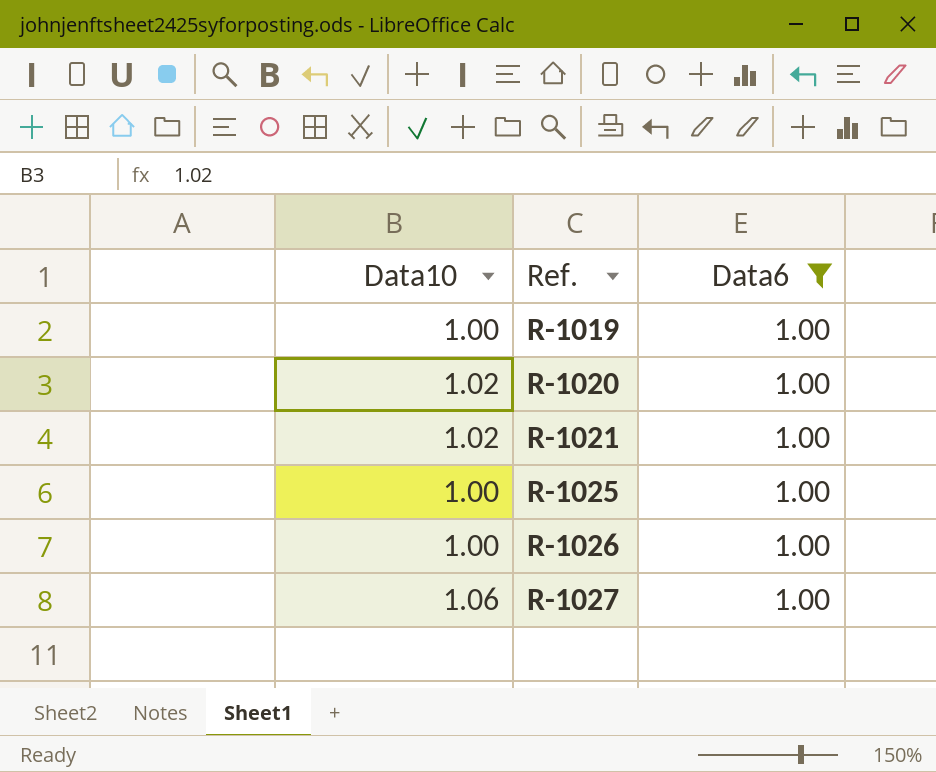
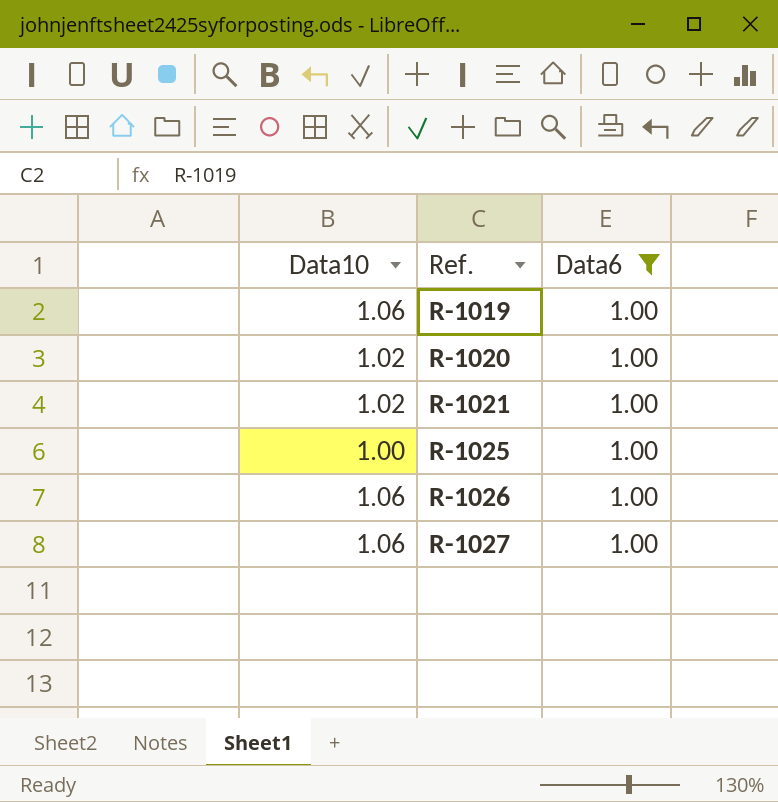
R-1019 | Data10: 1.00 -> 1.06
R-1026 | Data10: 1.00 -> 1.06

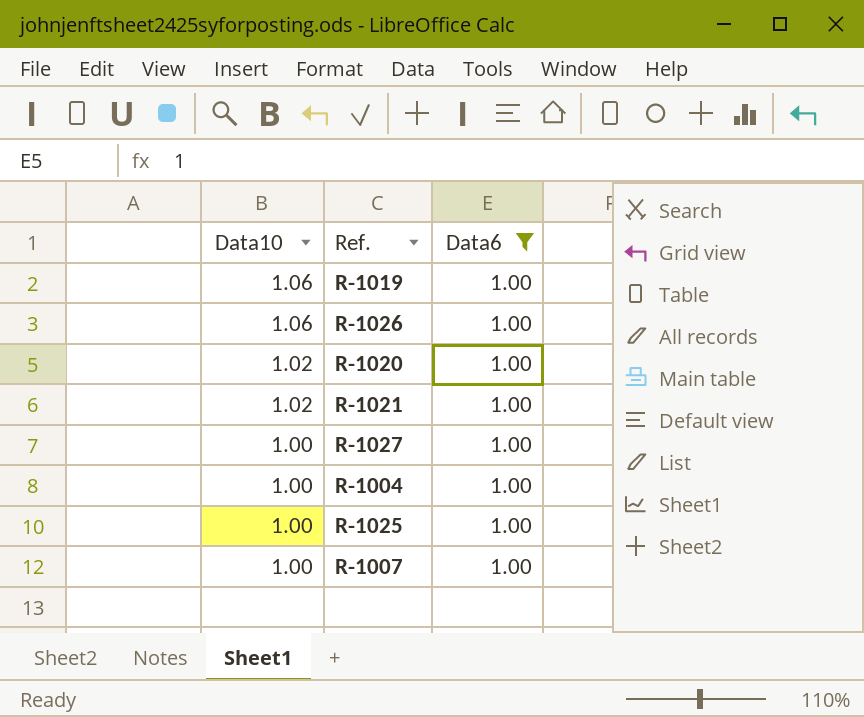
row order: Ref. ascending -> Data10 descending
R-1027 | Data10: 1.06 -> 1.00
row R-1004: none -> 1.00 | 1.00
row R-1007: none -> 1.00 | 1.00

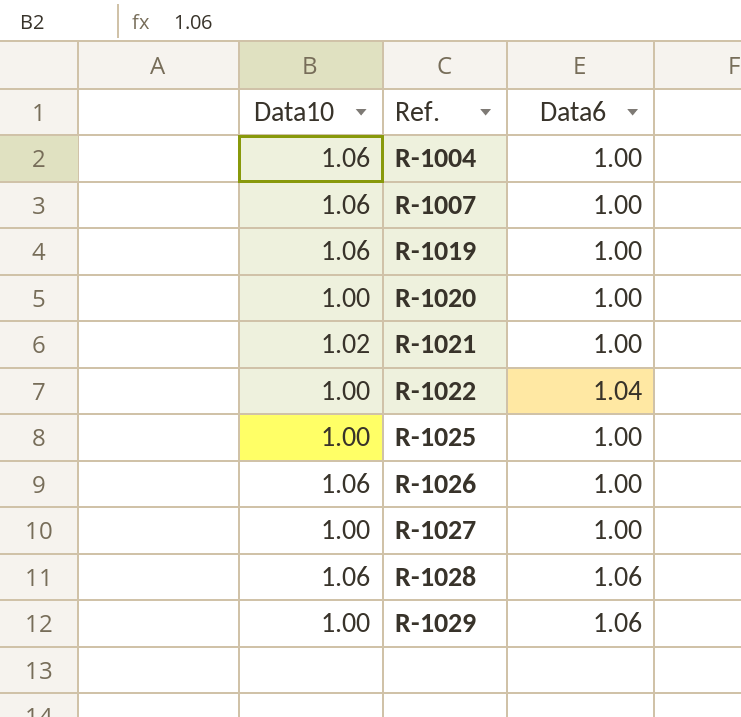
filter: Data6 = 1.00 -> none
row order: Data10 descending -> Ref. ascending
R-1004 | Data10: 1.00 -> 1.06
R-1007 | Data10: 1.00 -> 1.06
R-1020 | Data10: 1.02 -> 1.00

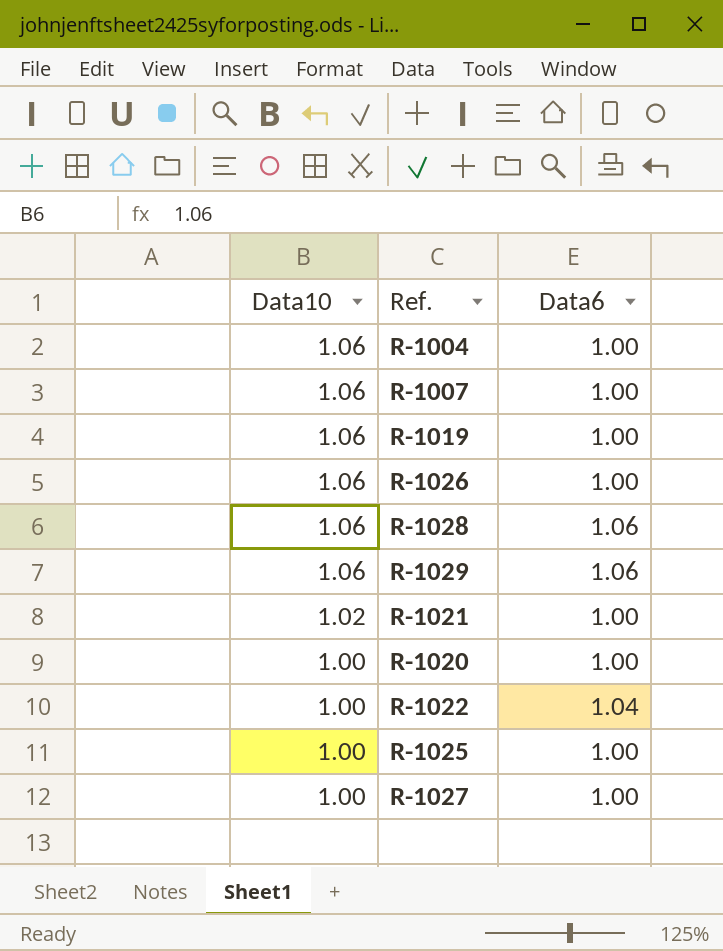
row order: Ref. ascending -> Data10 descending
R-1029 | Data10: 1.00 -> 1.06

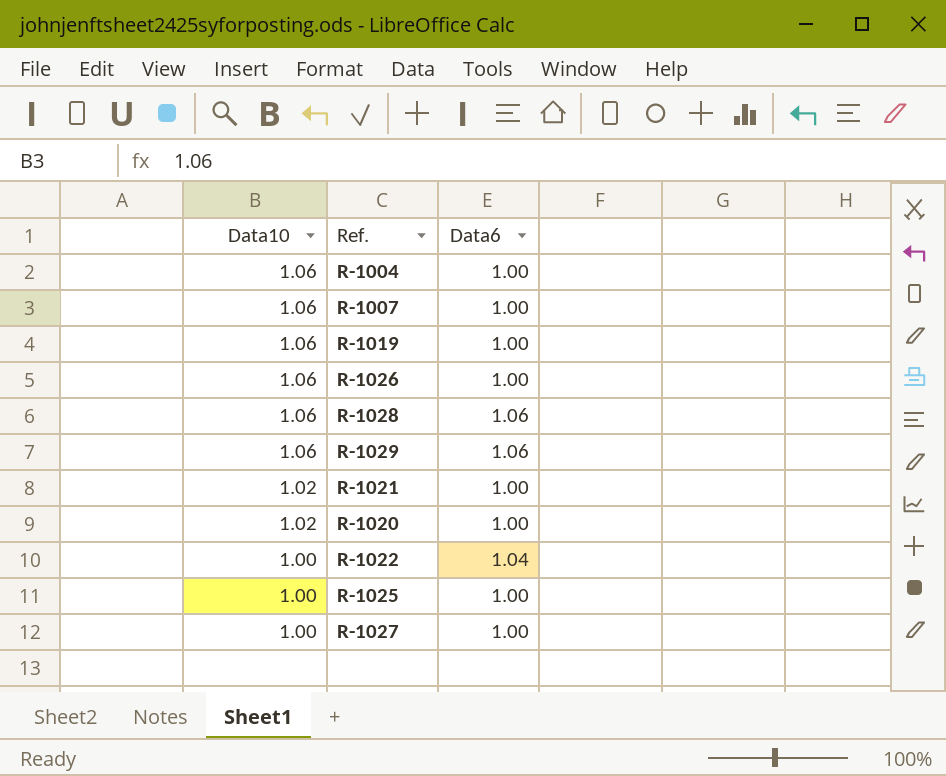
R-1020 | Data10: 1.00 -> 1.02

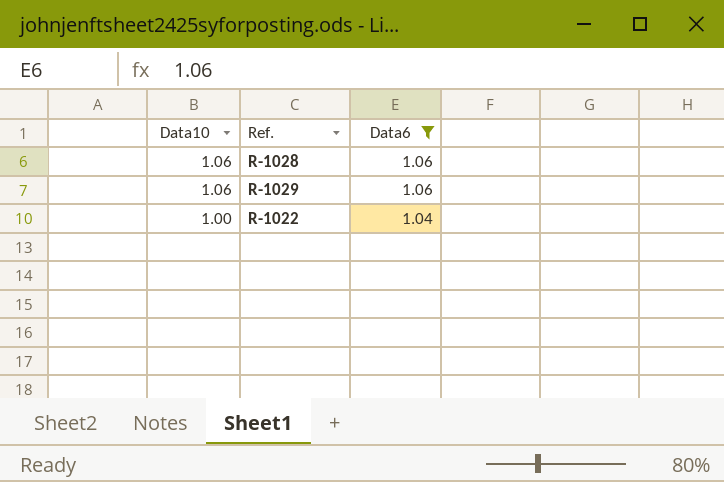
filter: none -> Data6 != 1.00

